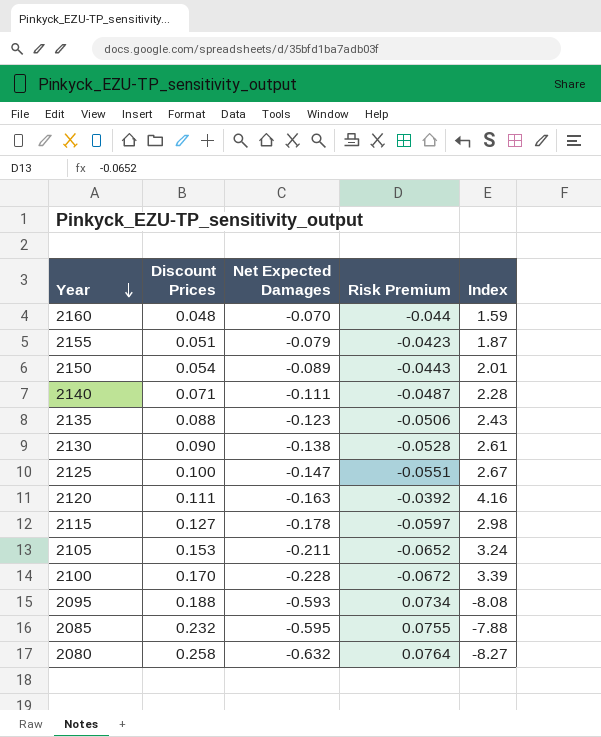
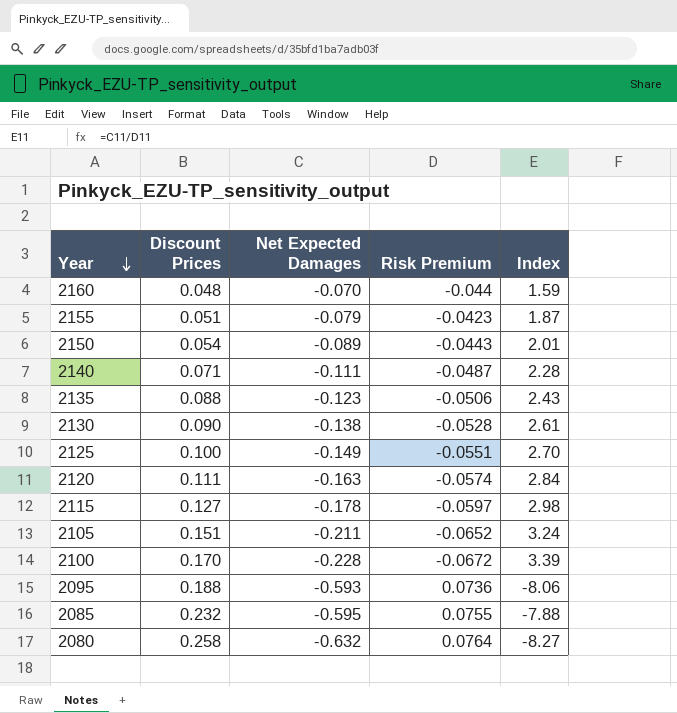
2125 | Net Expected Damages: -0.147 -> -0.149
2125 | Index: 2.67 -> 2.70
2120 | Risk Premium: -0.0392 -> -0.0574
2120 | Index: 4.16 -> 2.84
2105 | Discount Prices: 0.153 -> 0.151
2095 | Risk Premium: 0.0734 -> 0.0736
2095 | Index: -8.08 -> -8.06

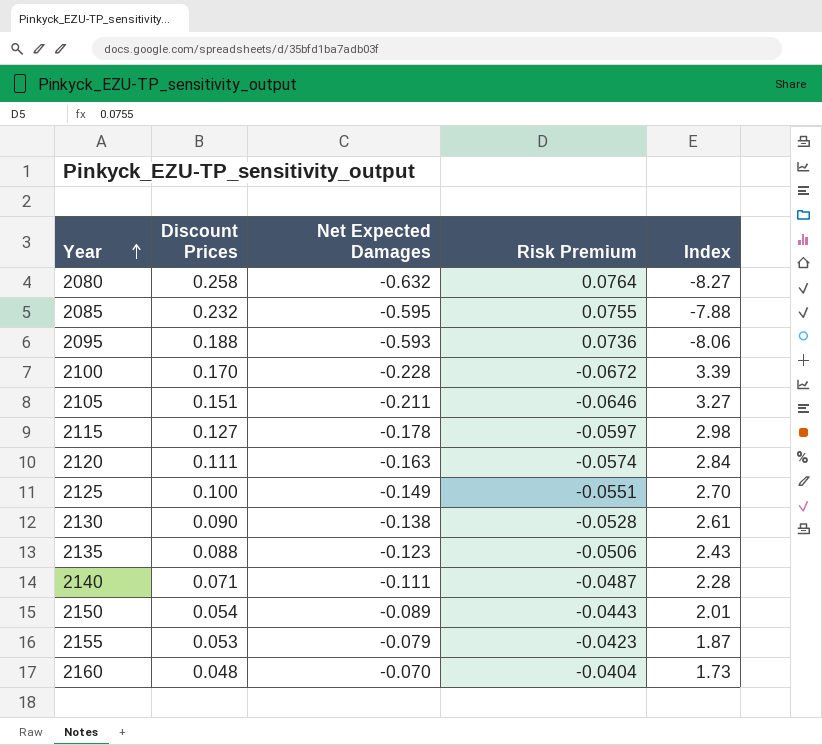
row order: Year descending -> Year ascending
2105 | Risk Premium: -0.0652 -> -0.0646
2105 | Index: 3.24 -> 3.27
2155 | Discount Prices: 0.051 -> 0.053
2160 | Risk Premium: -0.044 -> -0.0404
2160 | Index: 1.59 -> 1.73

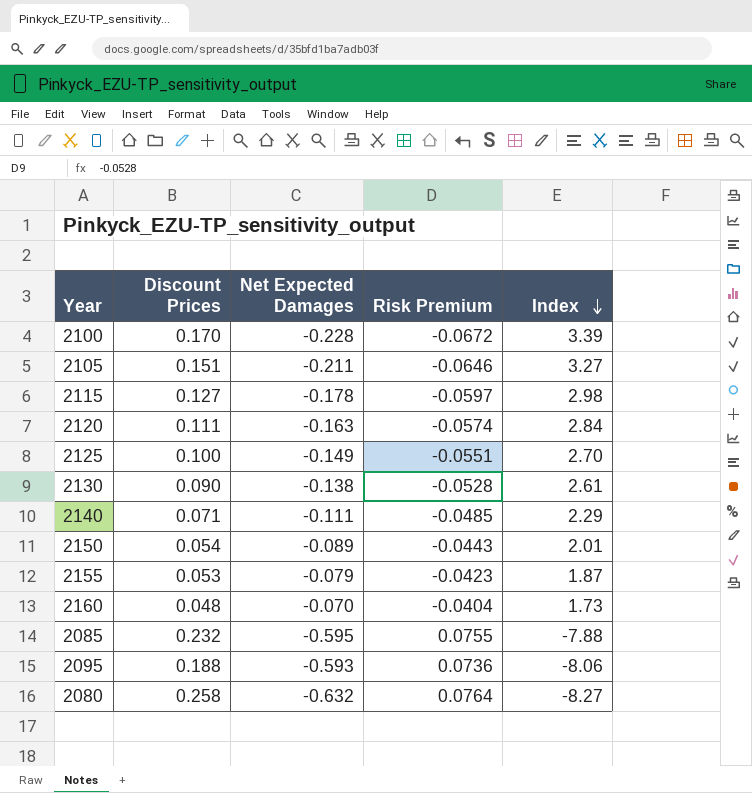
row order: Year ascending -> Index descending
row 2135: 0.088 | -0.123 | -0.0506 | 2.43 -> none
2140 | Risk Premium: -0.0487 -> -0.0485
2140 | Index: 2.28 -> 2.29

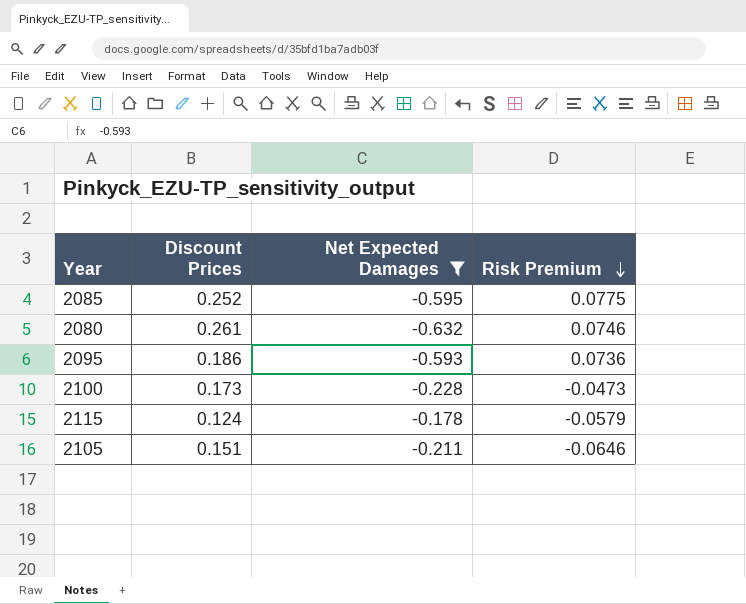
filter: none -> Net Expected Damages <= -0.178
row order: Index descending -> Risk Premium descending
column Index | formula: [Net Expected Damages] / [Risk Premium] -> none
2085 | Discount Prices: 0.232 -> 0.252
2085 | Risk Premium: 0.0755 -> 0.0775
2080 | Discount Prices: 0.258 -> 0.261
2080 | Risk Premium: 0.0764 -> 0.0746
2095 | Discount Prices: 0.188 -> 0.186
2100 | Discount Prices: 0.170 -> 0.173
2100 | Risk Premium: -0.0672 -> -0.0473
2115 | Discount Prices: 0.127 -> 0.124
2115 | Risk Premium: -0.0597 -> -0.0579

